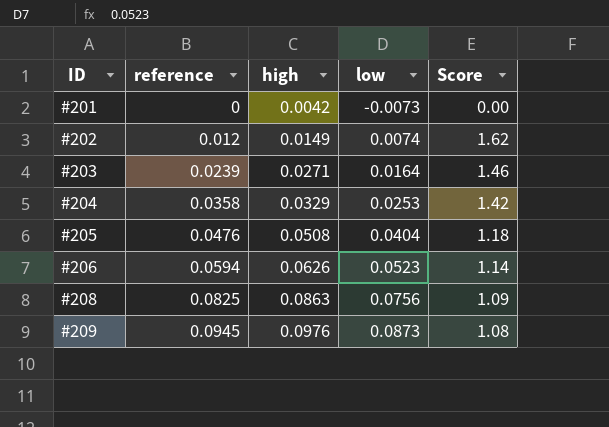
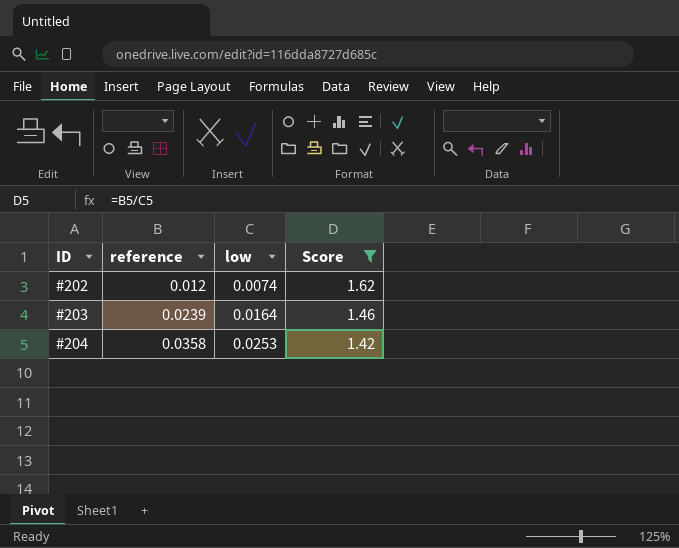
filter: none -> Score >= 1.42
column high | position: 3 -> none

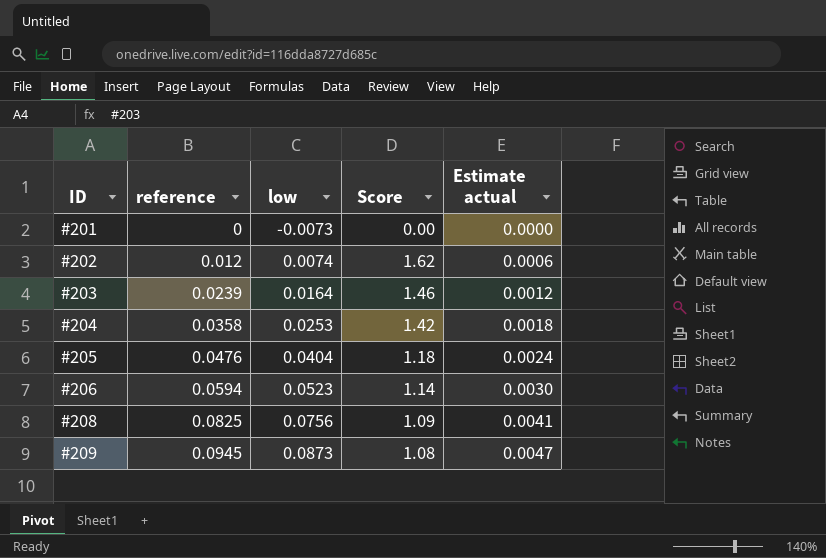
filter: Score >= 1.42 -> none
column Estimate actual | formula: none -> [reference] * 0.05

